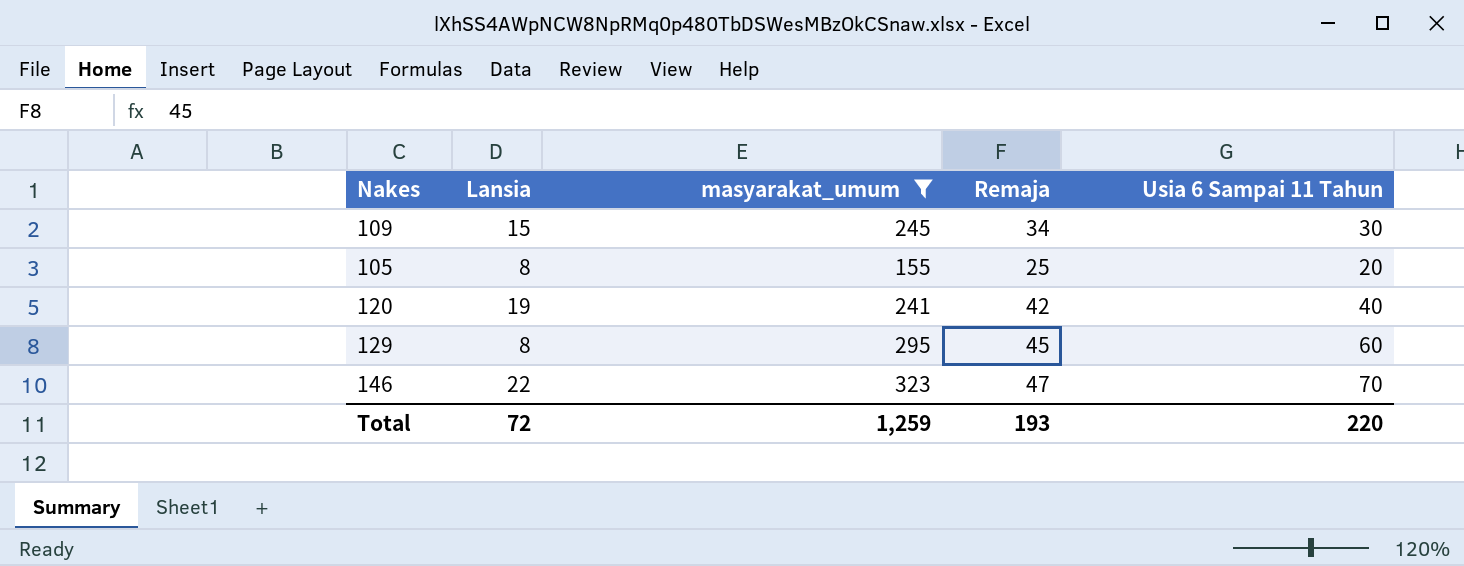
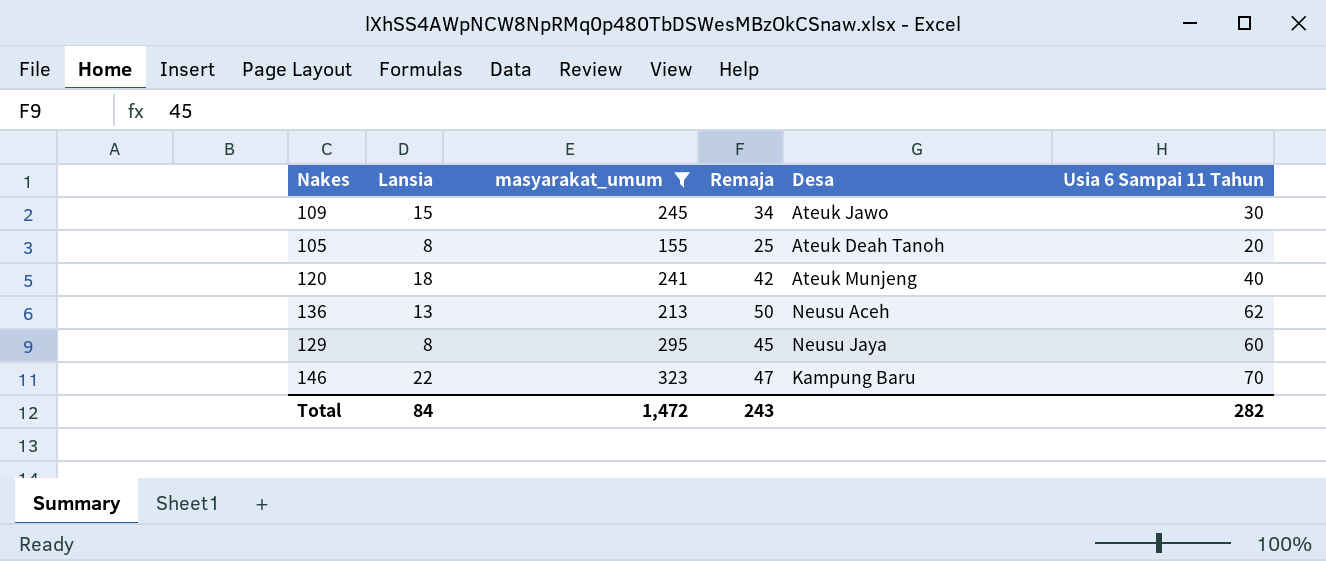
column Desa | position: none -> 5
120 | Lansia: 19 -> 18
row 136: none -> 13 | 213 | 50 | Neusu Aceh | 62
Total | Lansia: 72 -> 84
Total | masyarakat_umum: 1,259 -> 1,472
Total | Remaja: 193 -> 243
Total | Usia 6 Sampai 11 Tahun: 220 -> 282

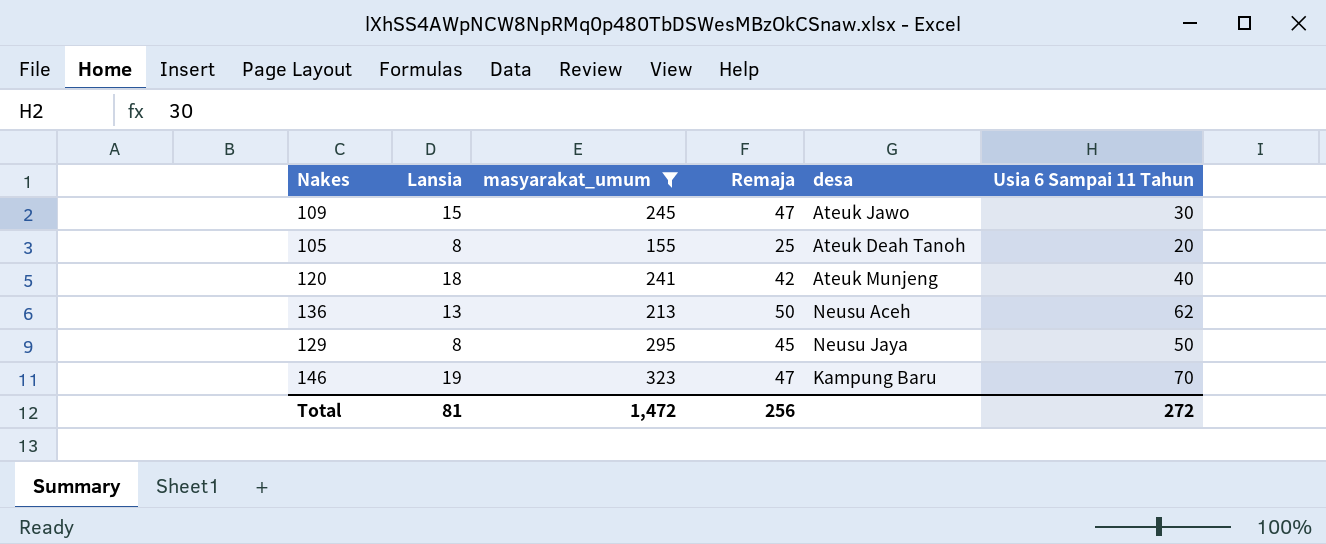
column name: Desa -> desa
109 | Remaja: 34 -> 47
129 | Usia 6 Sampai 11 Tahun: 60 -> 50
146 | Lansia: 22 -> 19
Total | Lansia: 84 -> 81
Total | Remaja: 243 -> 256
Total | Usia 6 Sampai 11 Tahun: 282 -> 272

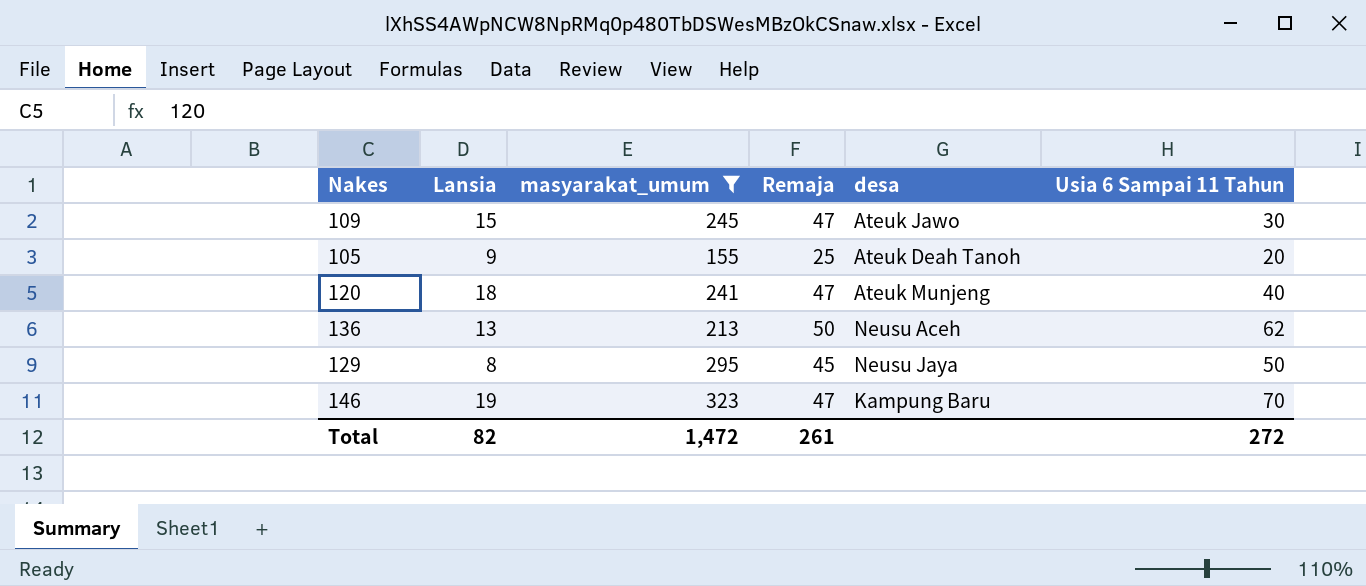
105 | Lansia: 8 -> 9
120 | Remaja: 42 -> 47
Total | Lansia: 81 -> 82
Total | Remaja: 256 -> 261

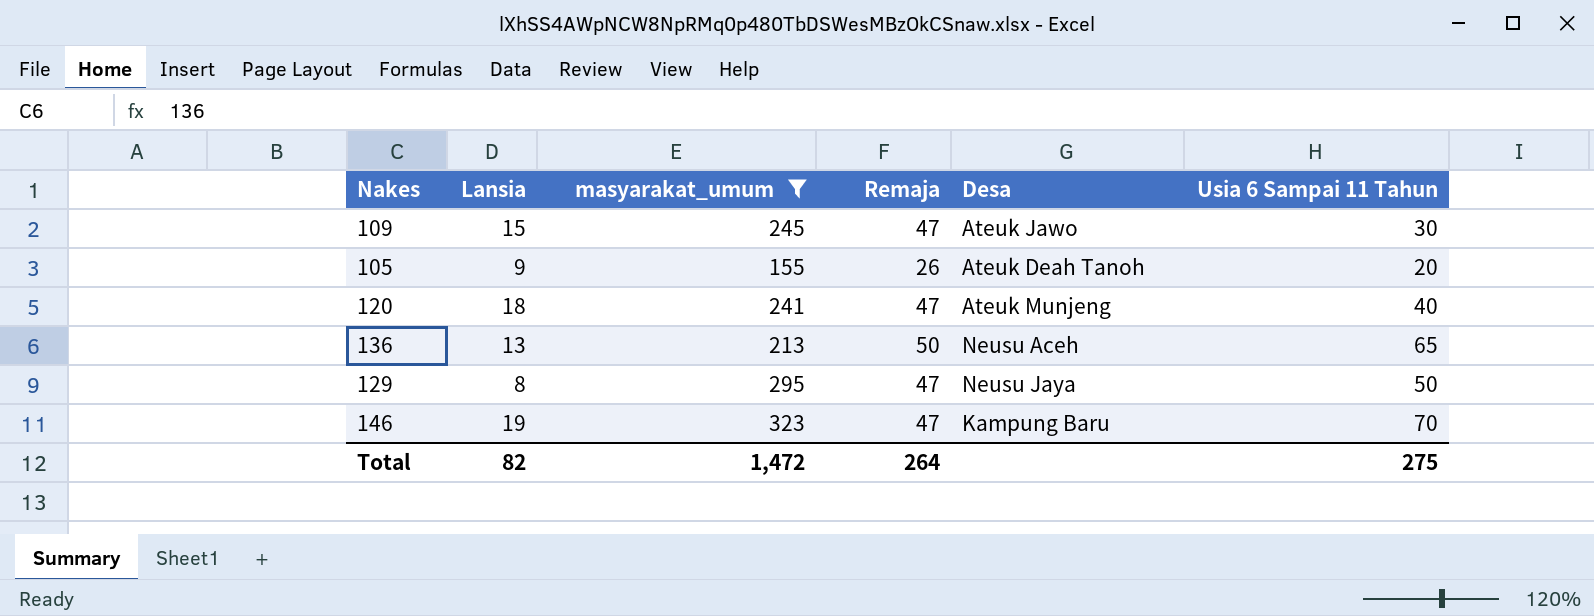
column name: desa -> Desa
105 | Remaja: 25 -> 26
136 | Usia 6 Sampai 11 Tahun: 62 -> 65
129 | Remaja: 45 -> 47
Total | Remaja: 261 -> 264
Total | Usia 6 Sampai 11 Tahun: 272 -> 275

